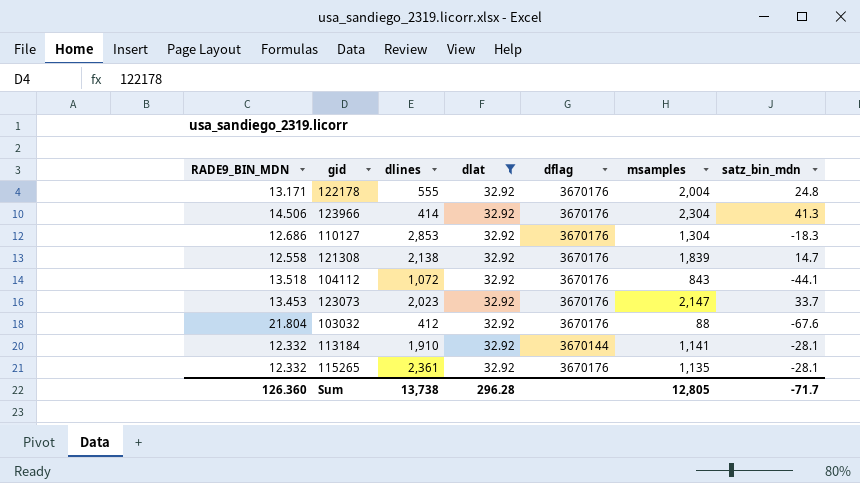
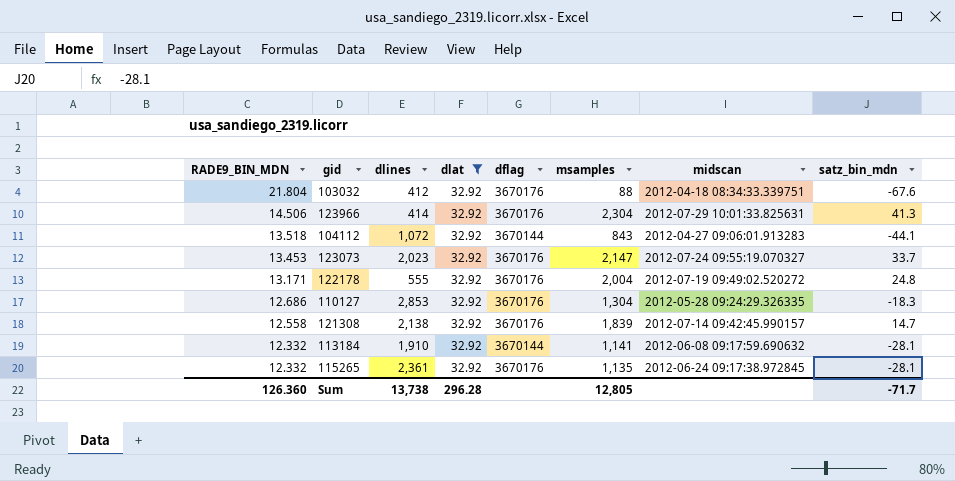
row order: none -> RADE9_BIN_MDN descending
column midscan | position: none -> 7
104112 | dflag: 3670176 -> 3670144

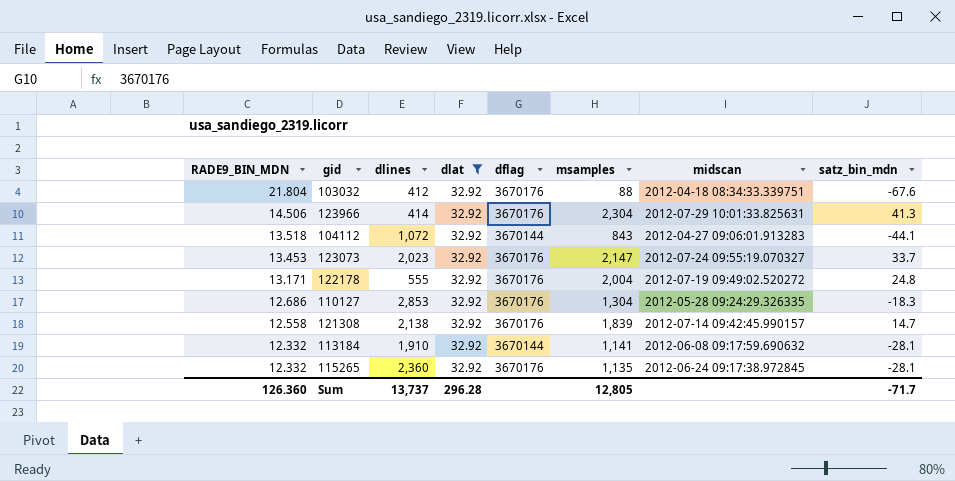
115265 | dlines: 2,361 -> 2,360
Sum | dlines: 13,738 -> 13,737

